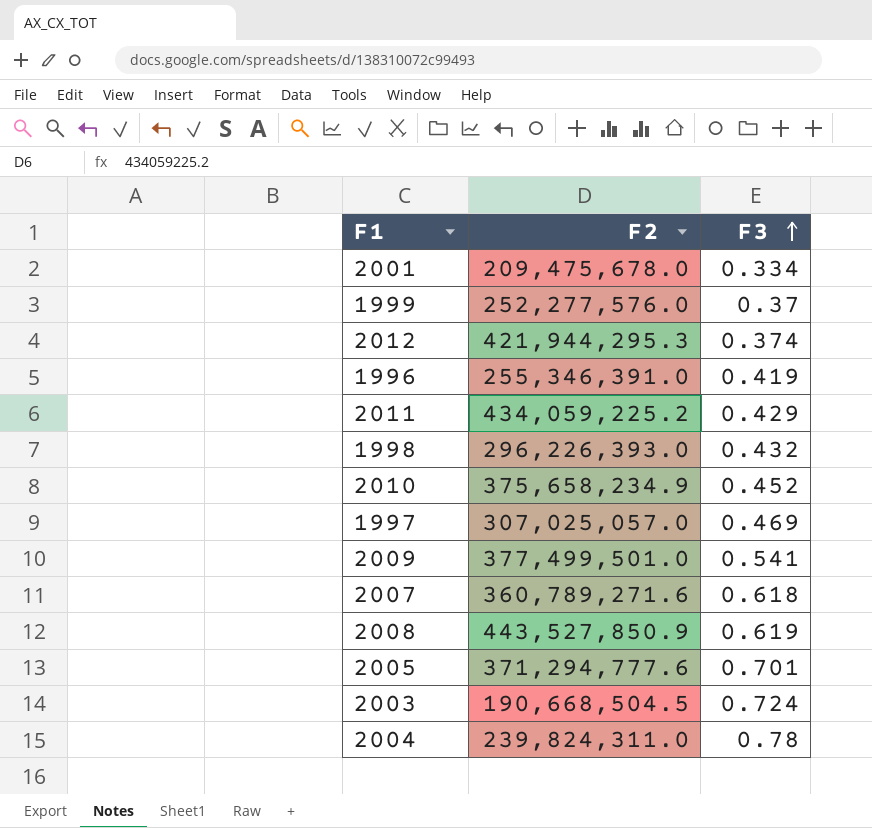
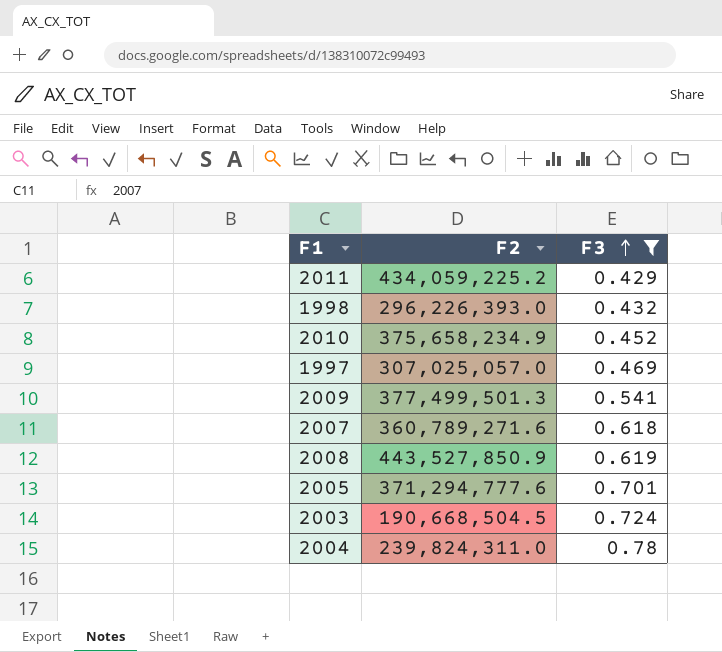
filter: none -> F3 >= 0.429
2009 | F2: 377,499,501.0 -> 377,499,501.3

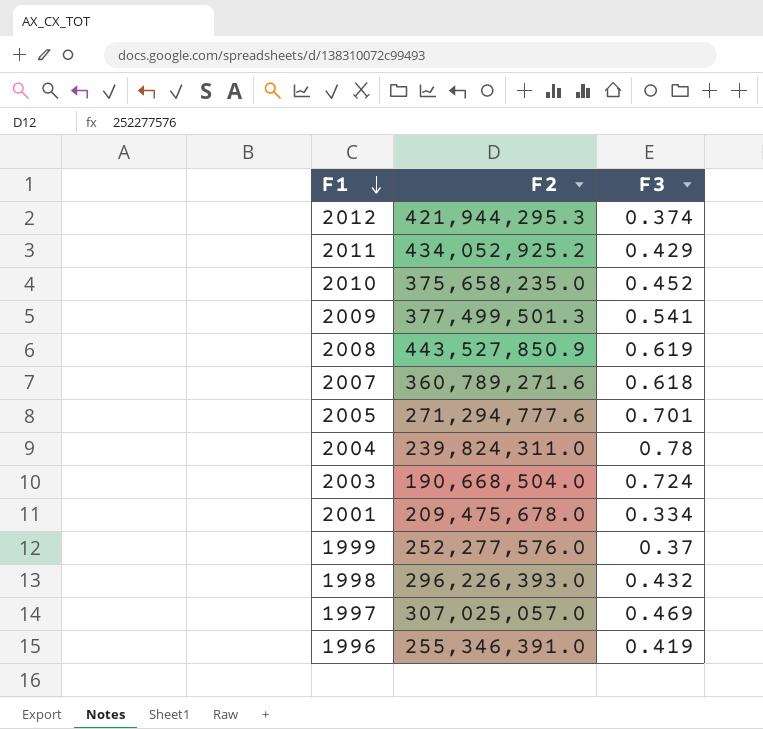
filter: F3 >= 0.429 -> none
row order: F3 ascending -> F1 descending
2011 | F2: 434,059,225.2 -> 434,052,925.2
2010 | F2: 375,658,234.9 -> 375,658,235.0
2005 | F2: 371,294,777.6 -> 271,294,777.6
2003 | F2: 190,668,504.5 -> 190,668,504.0

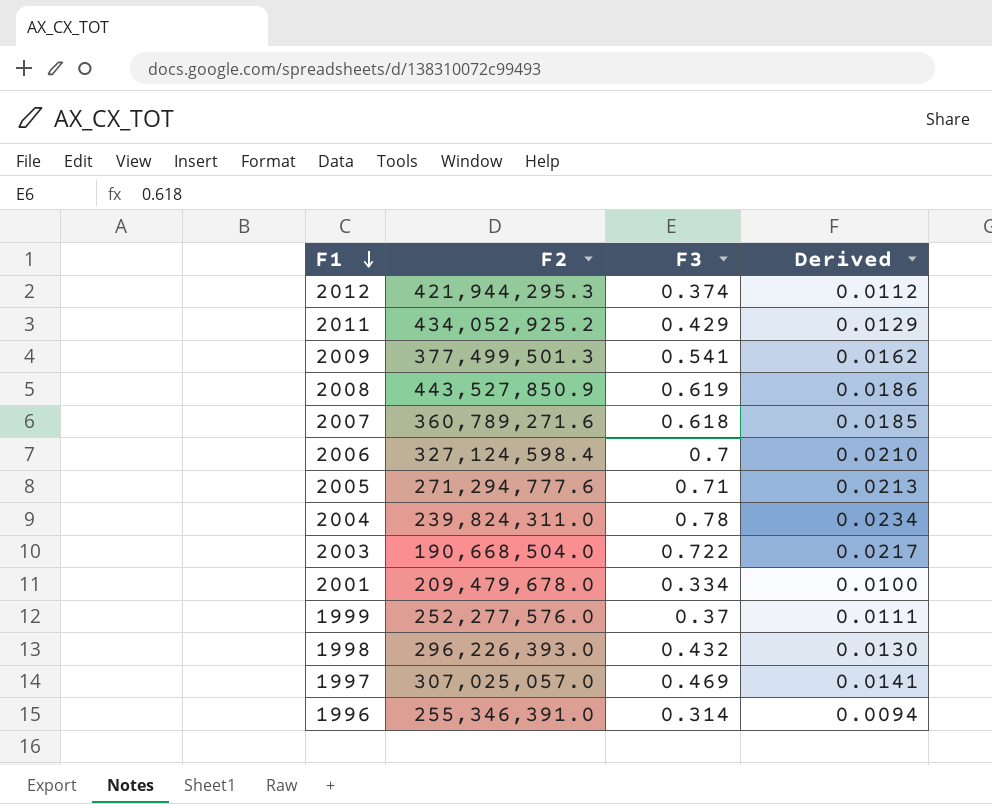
column Derived | formula: none -> [F3] * 0.03
row 2010: 375,658,235.0 | 0.452 -> none
row 2006: none -> 327,124,598.4 | 0.7 | 0.0210
2005 | F3: 0.701 -> 0.71
2003 | F3: 0.724 -> 0.722
2001 | F2: 209,475,678.0 -> 209,479,678.0
1996 | F3: 0.419 -> 0.314

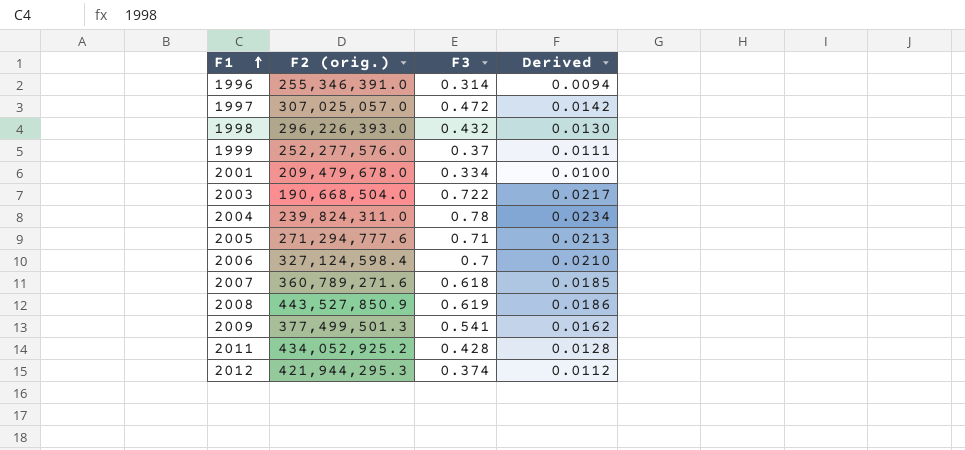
row order: F1 descending -> F1 ascending
column name: F2 -> F2 (orig.)
1997 | F3: 0.469 -> 0.472
1997 | Derived: 0.0141 -> 0.0142
2011 | F3: 0.429 -> 0.428
2011 | Derived: 0.0129 -> 0.0128

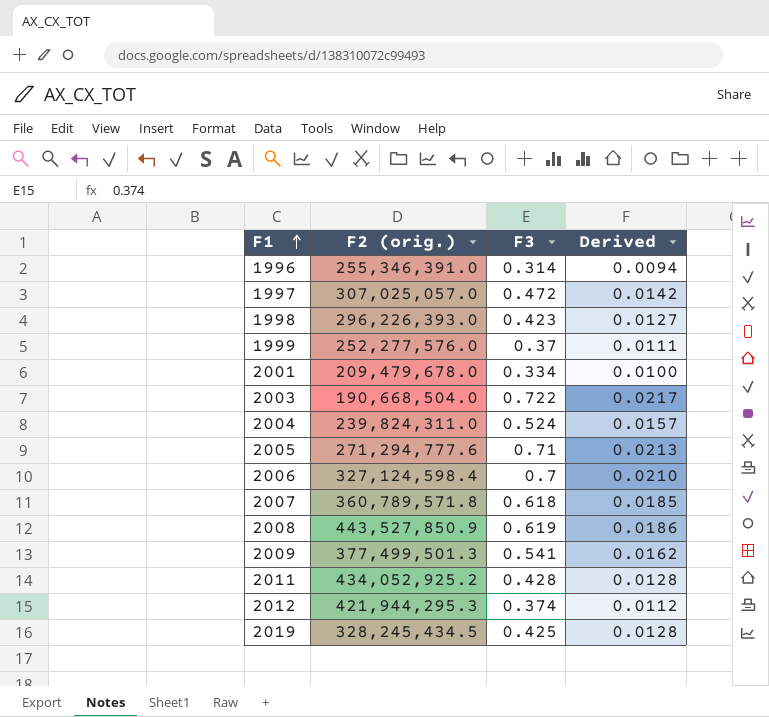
1998 | F3: 0.432 -> 0.423
1998 | Derived: 0.0130 -> 0.0127
2004 | F3: 0.78 -> 0.524
2004 | Derived: 0.0234 -> 0.0157
2007 | F2 (orig.): 360,789,271.6 -> 360,789,571.8
row 2019: none -> 328,245,434.5 | 0.425 | 0.0128

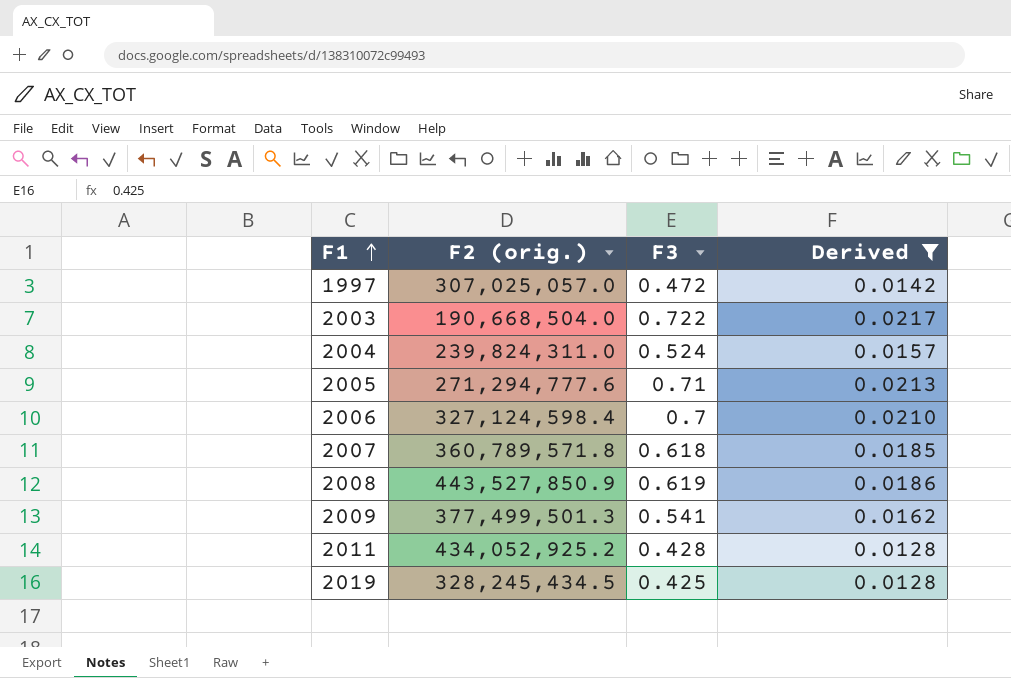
filter: none -> Derived >= 0.0128

